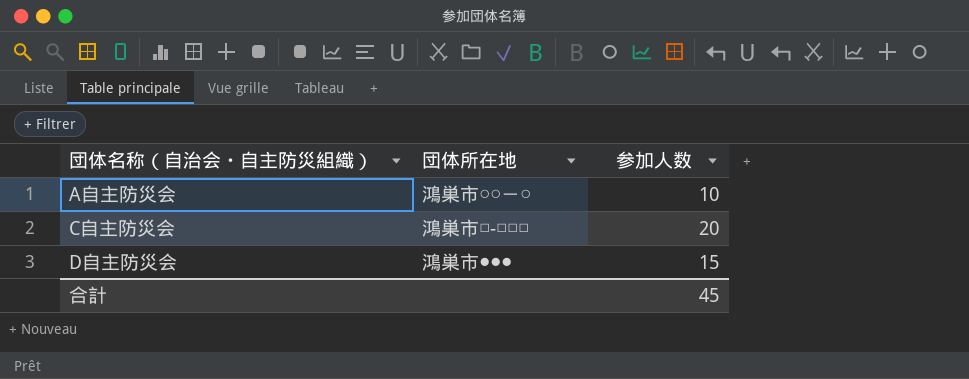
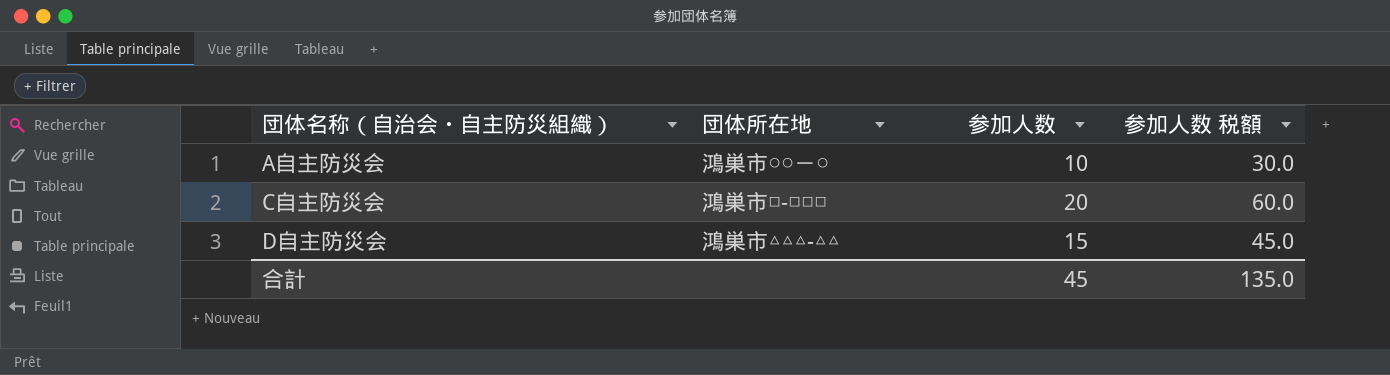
column 参加人数 税額 | formula: none -> [参加人数] * 3
D自主防災会 | 団体所在地: 鴻巣市●●● -> 鴻巣市△△△-△△

